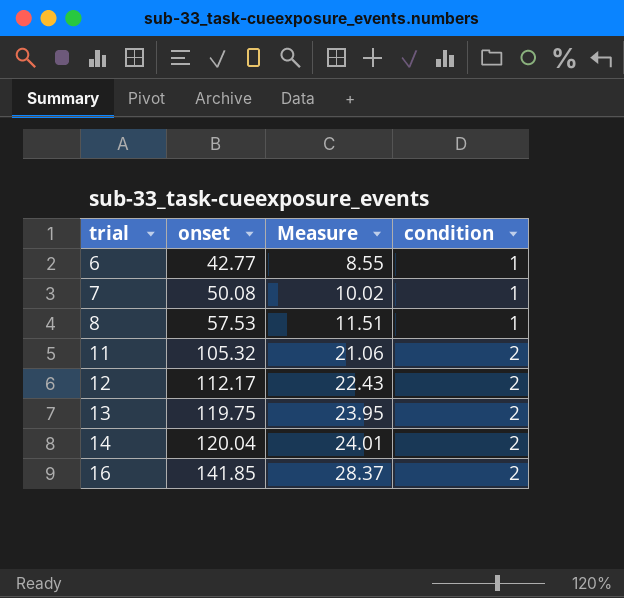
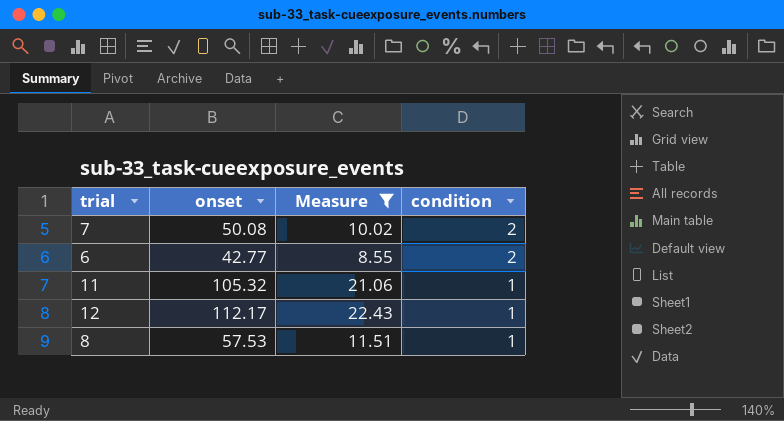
filter: none -> Measure <= 22.43
row order: trial ascending -> condition descending
7 | condition: 1 -> 2
6 | condition: 1 -> 2
11 | condition: 2 -> 1
12 | condition: 2 -> 1

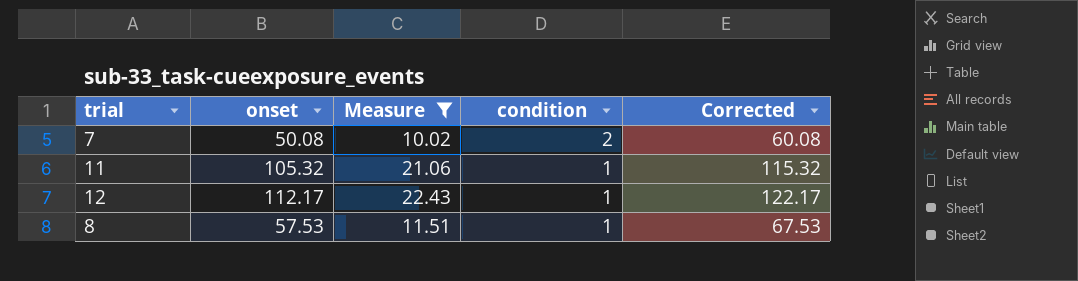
column Corrected | formula: none -> [onset] + 10
row 6: 42.77 | 8.55 | 2 -> none

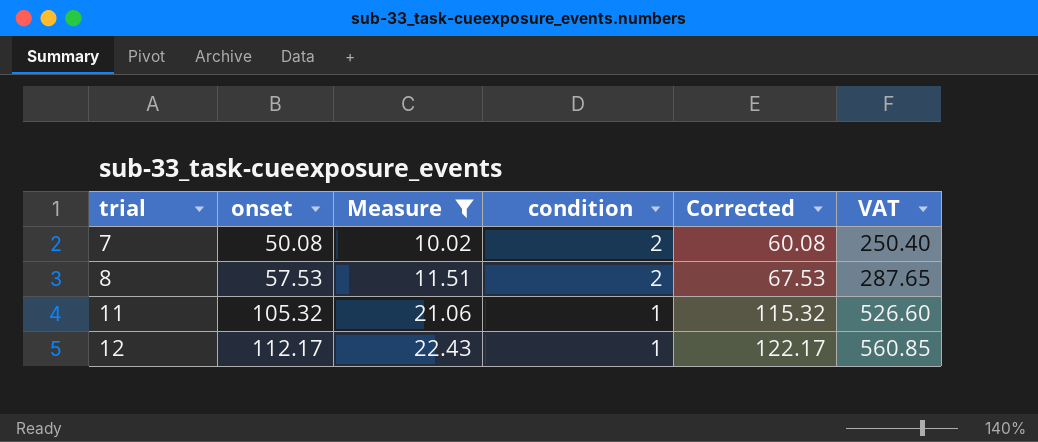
row order: condition descending -> trial ascending
column VAT | formula: none -> [onset] * 5
8 | condition: 1 -> 2

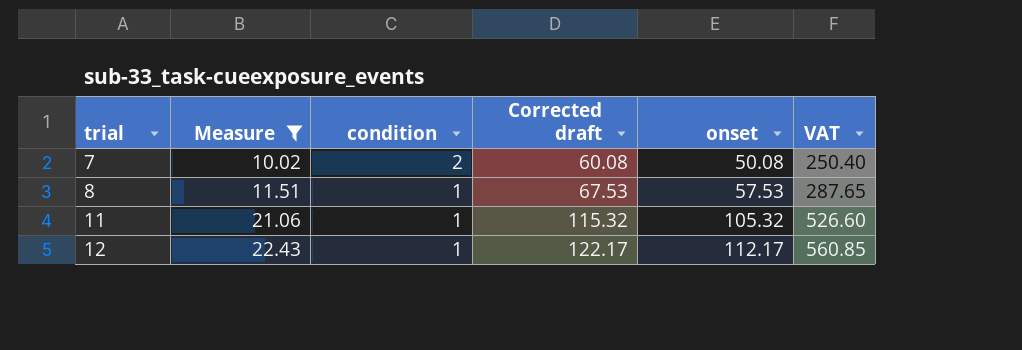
column name: Corrected -> Corrected draft
column onset | position: 2 -> 5
8 | condition: 2 -> 1

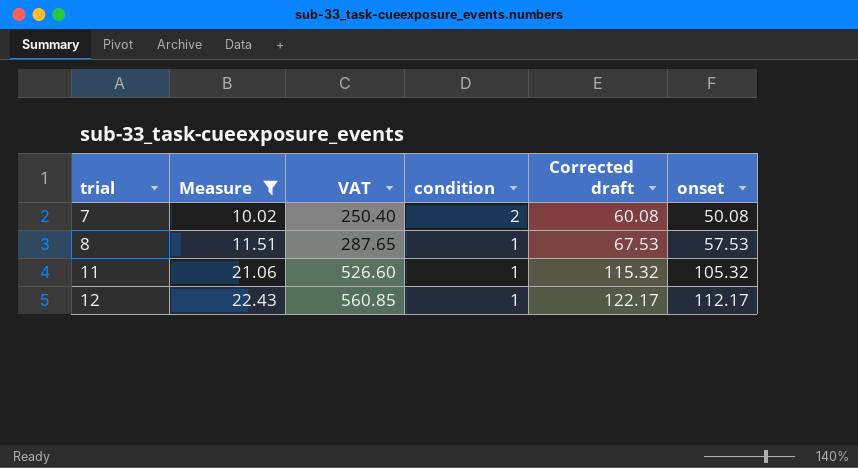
column VAT | position: 6 -> 3

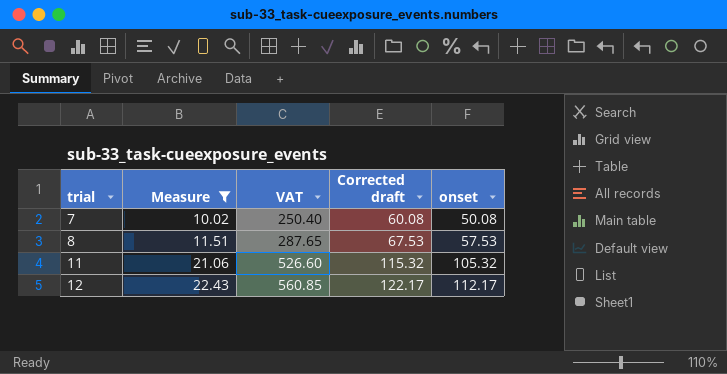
column condition | position: 4 -> none

